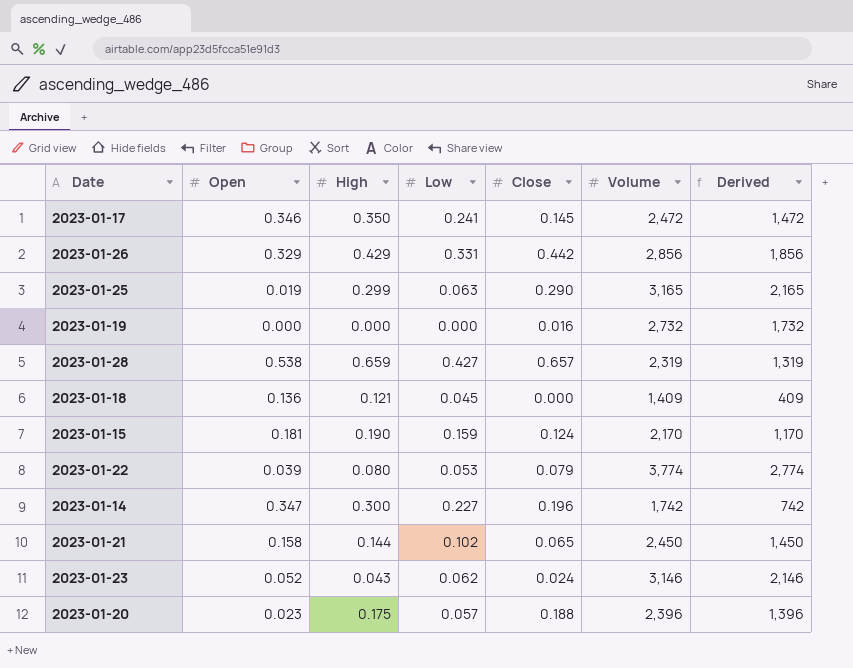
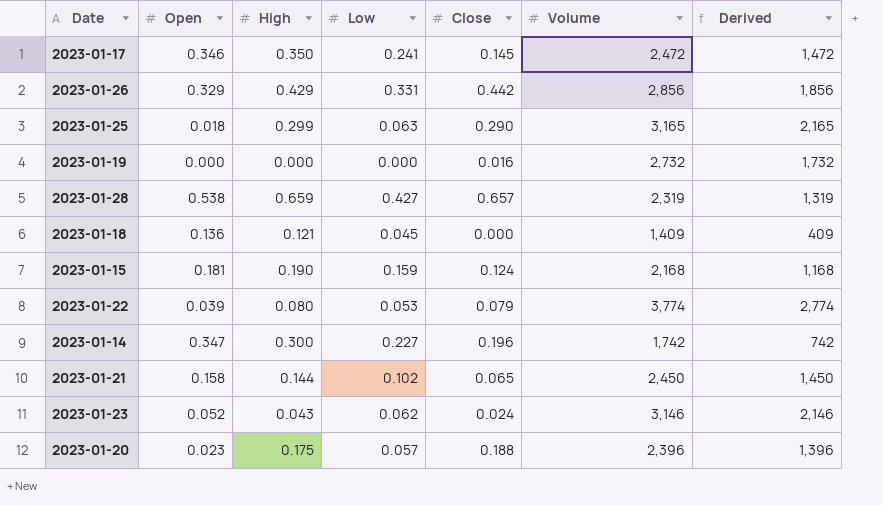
2023-01-25 | Open: 0.019 -> 0.018
2023-01-15 | Volume: 2,170 -> 2,168
2023-01-15 | Derived: 1,170 -> 1,168

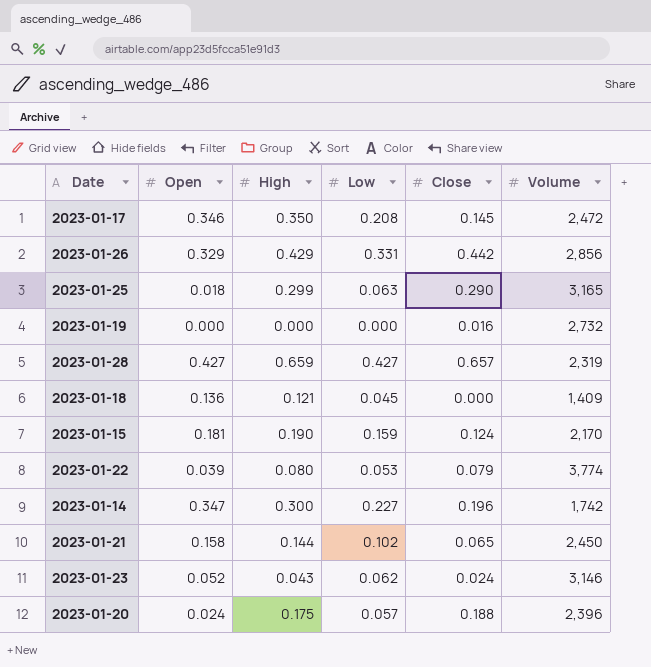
column Derived | formula: [Volume] - 1000 -> none
2023-01-17 | Low: 0.241 -> 0.208
2023-01-28 | Open: 0.538 -> 0.427
2023-01-15 | Volume: 2,168 -> 2,170
2023-01-20 | Open: 0.023 -> 0.024

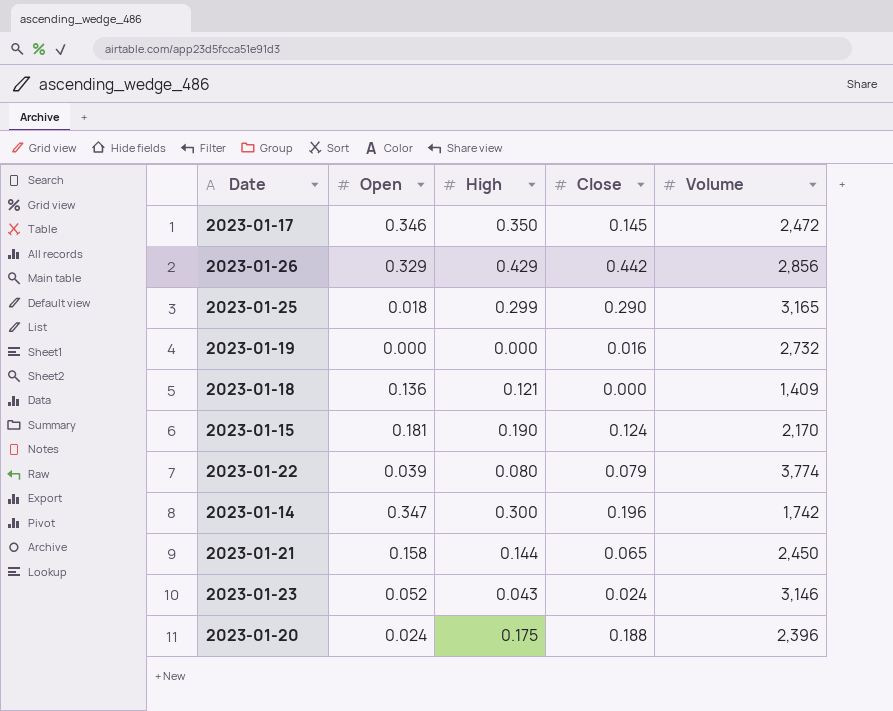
column Low | position: 4 -> none
row 2023-01-28: 0.427 | 0.659 | 0.427 | 0.657 | 2,319 -> none

